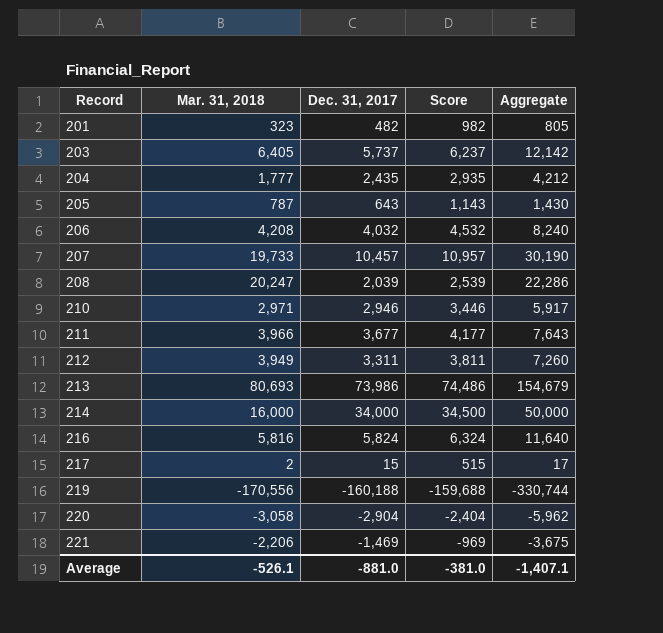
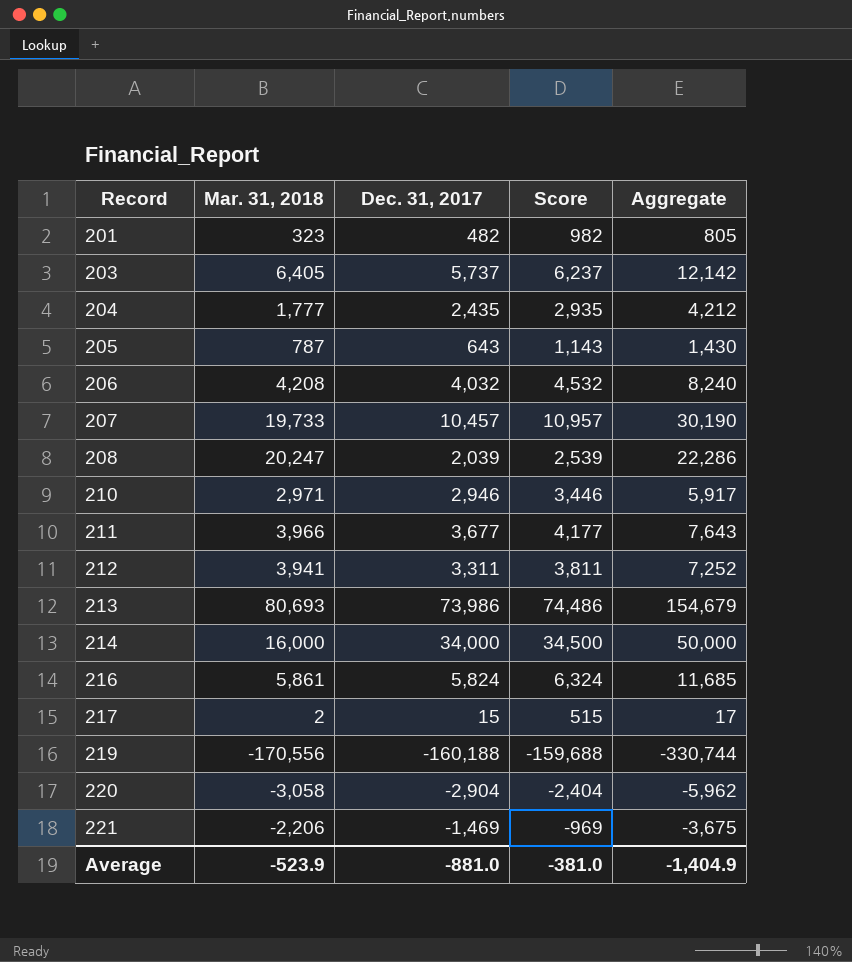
212 | Mar. 31, 2018: 3,949 -> 3,941
212 | Aggregate: 7,260 -> 7,252
216 | Mar. 31, 2018: 5,816 -> 5,861
216 | Aggregate: 11,640 -> 11,685
Average | Mar. 31, 2018: -526.1 -> -523.9
Average | Aggregate: -1,407.1 -> -1,404.9

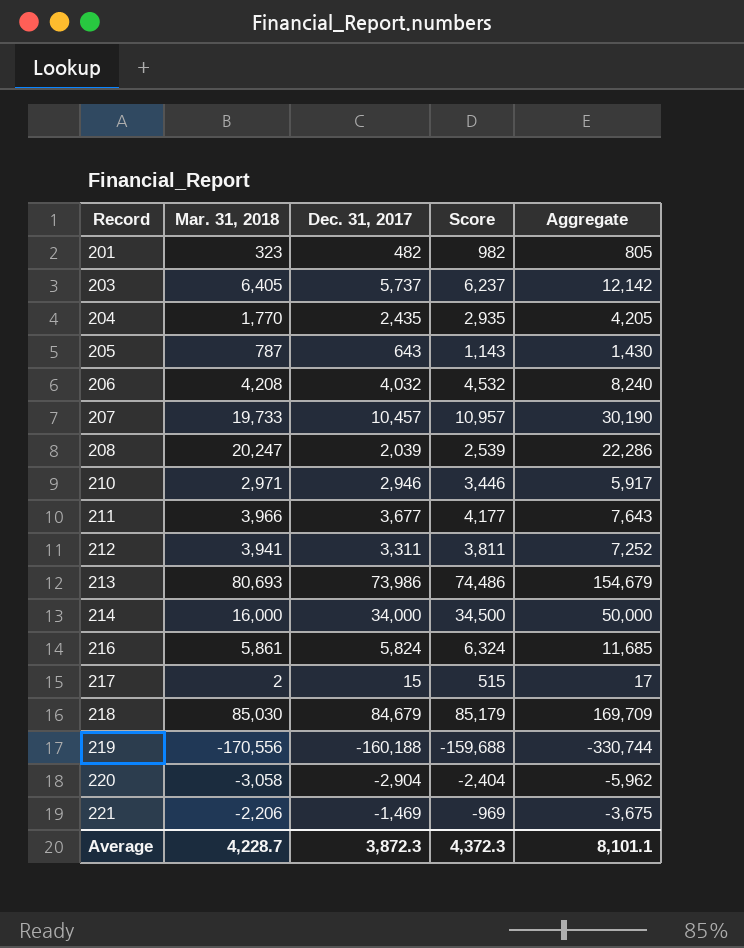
204 | Mar. 31, 2018: 1,777 -> 1,770
204 | Aggregate: 4,212 -> 4,205
row 218: none -> 85,030 | 84,679 | 85,179 | 169,709
Average | Mar. 31, 2018: -523.9 -> 4,228.7
Average | Dec. 31, 2017: -881.0 -> 3,872.3
Average | Score: -381.0 -> 4,372.3
Average | Aggregate: -1,404.9 -> 8,101.1

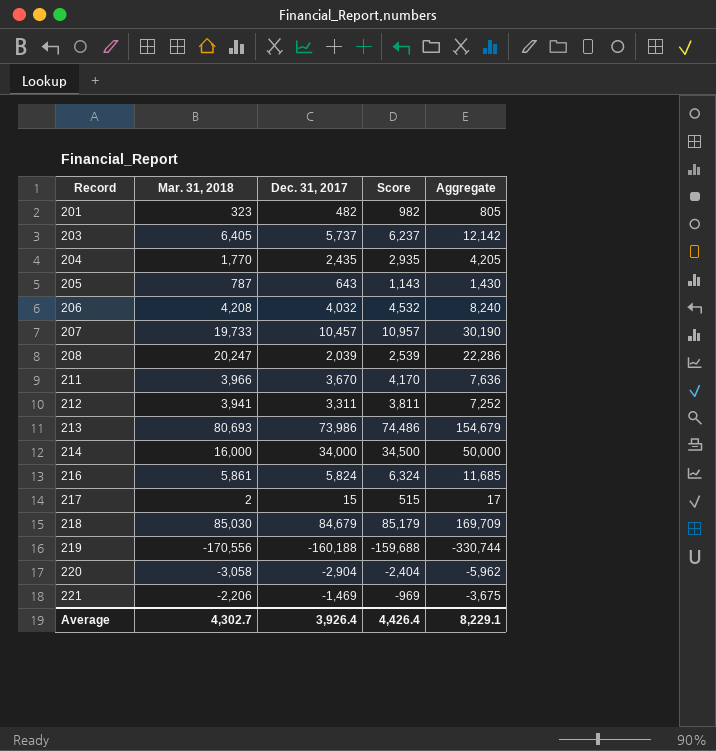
row 210: 2,971 | 2,946 | 3,446 | 5,917 -> none
211 | Dec. 31, 2017: 3,677 -> 3,670
211 | Score: 4,177 -> 4,170
211 | Aggregate: 7,643 -> 7,636
Average | Mar. 31, 2018: 4,228.7 -> 4,302.7
Average | Dec. 31, 2017: 3,872.3 -> 3,926.4
Average | Score: 4,372.3 -> 4,426.4
Average | Aggregate: 8,101.1 -> 8,229.1

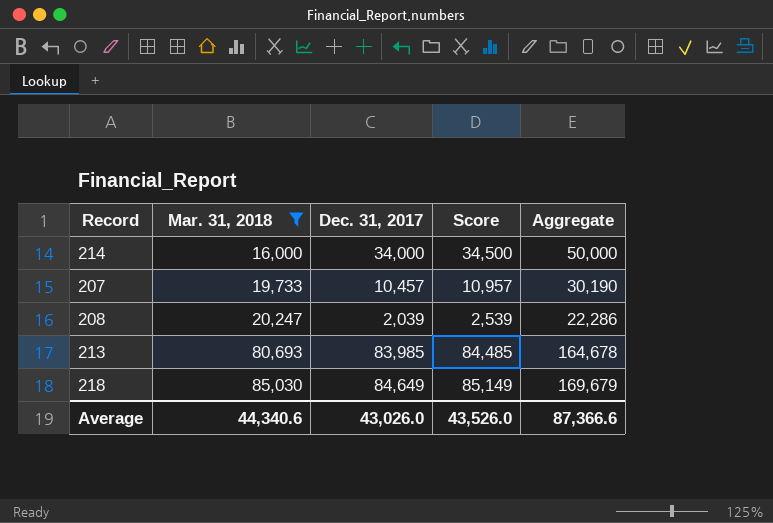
filter: none -> Mar. 31, 2018 >= 16,000
row order: Record ascending -> Mar. 31, 2018 ascending
213 | Dec. 31, 2017: 73,986 -> 83,985
213 | Score: 74,486 -> 84,485
213 | Aggregate: 154,679 -> 164,678
218 | Dec. 31, 2017: 84,679 -> 84,649
218 | Score: 85,179 -> 85,149
218 | Aggregate: 169,709 -> 169,679
Average | Mar. 31, 2018: 4,302.7 -> 44,340.6
Average | Dec. 31, 2017: 3,926.4 -> 43,026.0
Average | Score: 4,426.4 -> 43,526.0
Average | Aggregate: 8,229.1 -> 87,366.6

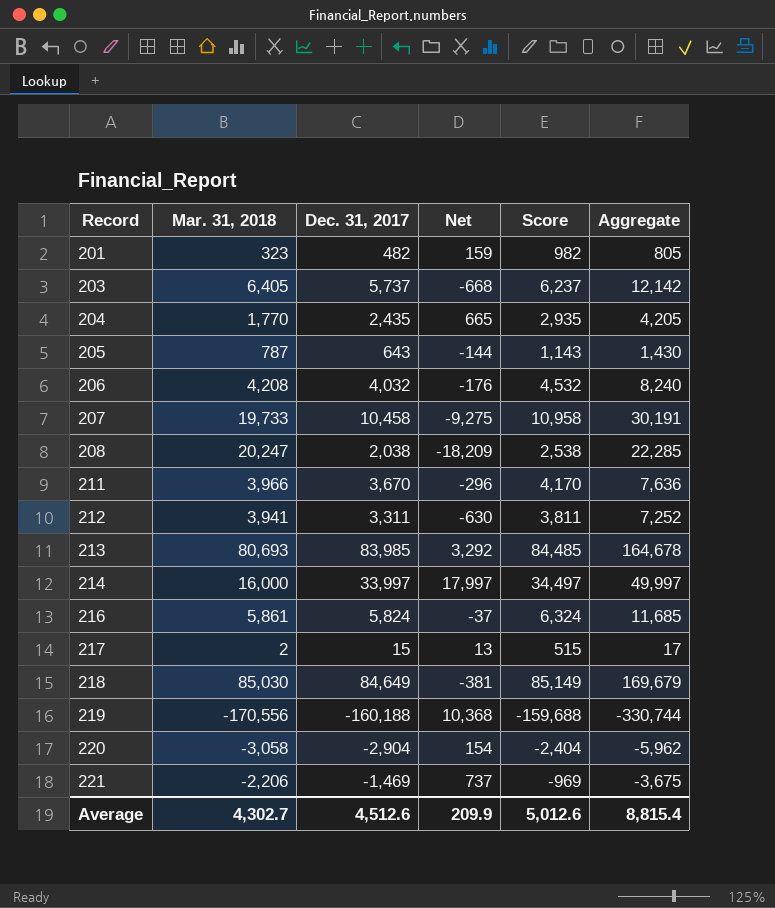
filter: Mar. 31, 2018 >= 16,000 -> none
row order: Mar. 31, 2018 ascending -> Record ascending
column Net | formula: none -> [Dec. 31, 2017] - [Mar. 31, 2018]
207 | Dec. 31, 2017: 10,457 -> 10,458
207 | Score: 10,957 -> 10,958
207 | Aggregate: 30,190 -> 30,191
208 | Dec. 31, 2017: 2,039 -> 2,038
208 | Score: 2,539 -> 2,538
208 | Aggregate: 22,286 -> 22,285
214 | Dec. 31, 2017: 34,000 -> 33,997
214 | Score: 34,500 -> 34,497
214 | Aggregate: 50,000 -> 49,997
Average | Mar. 31, 2018: 44,340.6 -> 4,302.7
Average | Dec. 31, 2017: 43,026.0 -> 4,512.6
Average | Score: 43,526.0 -> 5,012.6
Average | Aggregate: 87,366.6 -> 8,815.4

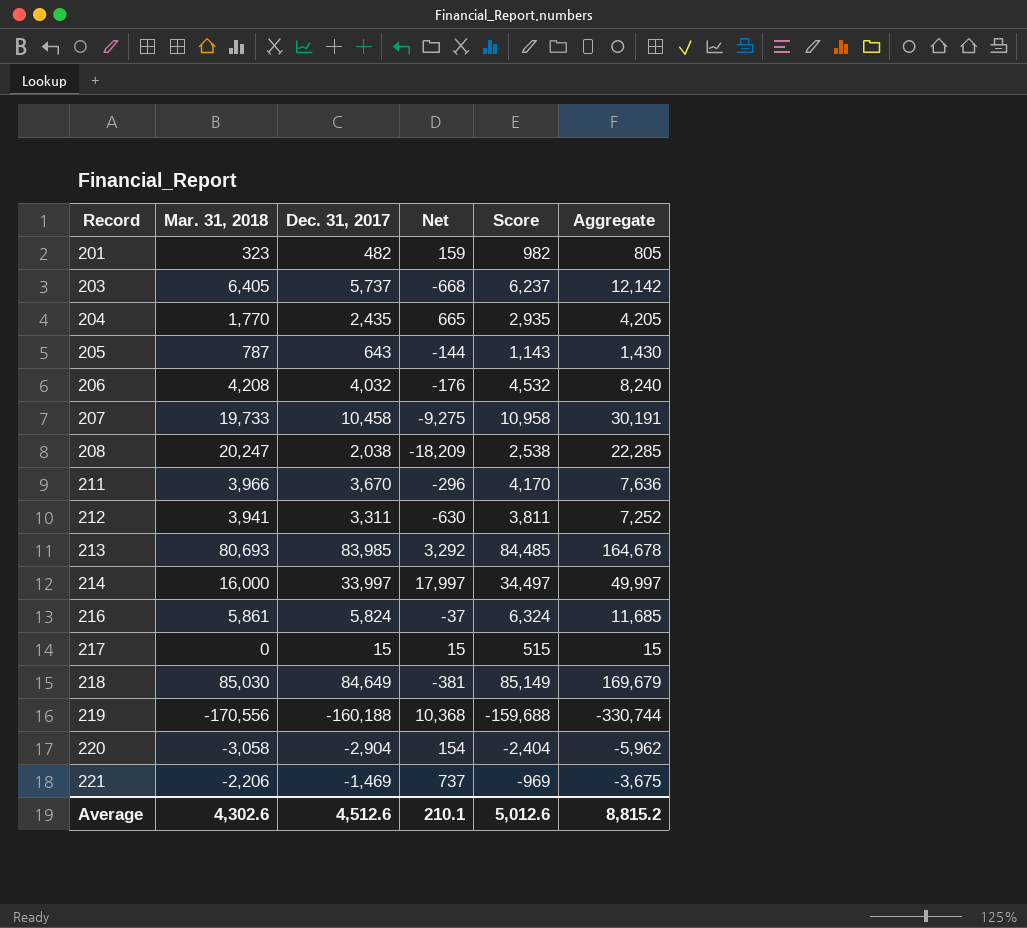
217 | Mar. 31, 2018: 2 -> 0
217 | Net: 13 -> 15
217 | Aggregate: 17 -> 15
Average | Mar. 31, 2018: 4,302.7 -> 4,302.6
Average | Net: 209.9 -> 210.1
Average | Aggregate: 8,815.4 -> 8,815.2

